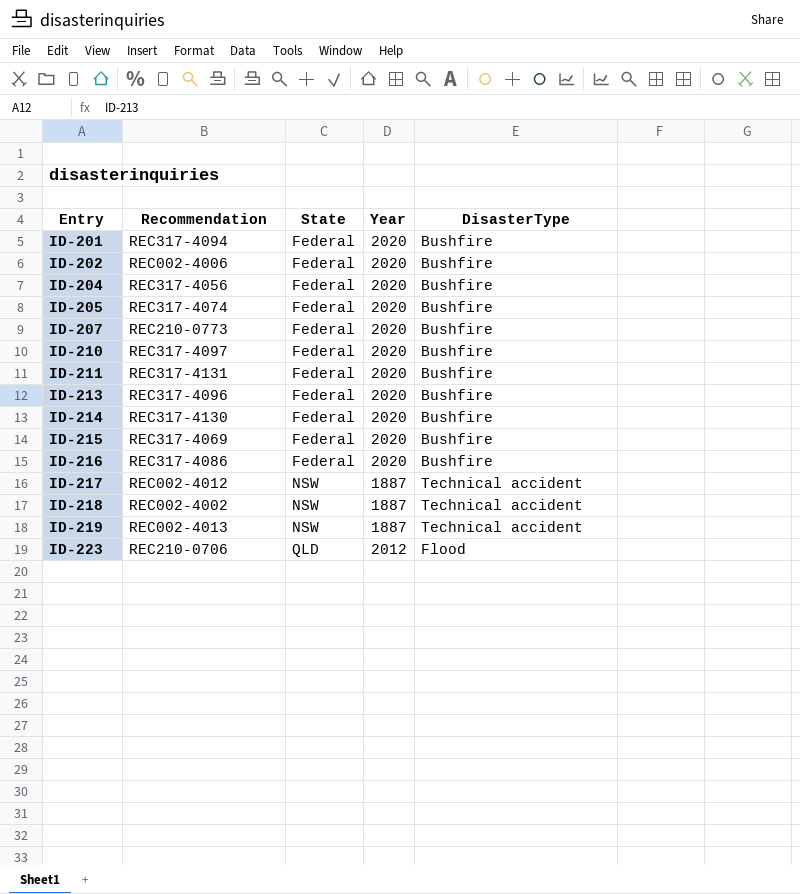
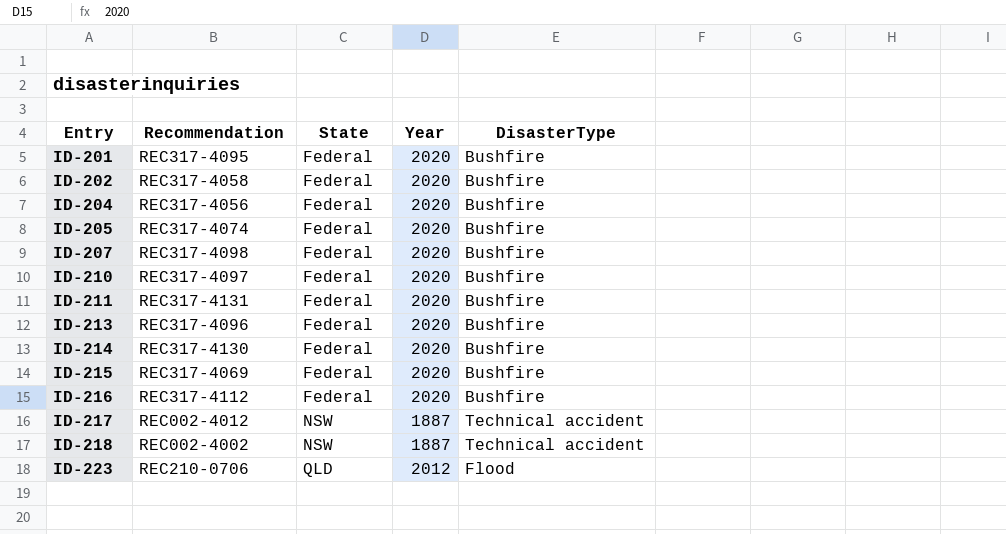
row ID-219: REC002-4013 | NSW | 1887 | Technical accident -> none
ID-201 | Recommendation: REC317-4094 -> REC317-4095
ID-202 | Recommendation: REC002-4006 -> REC317-4058
ID-207 | Recommendation: REC210-0773 -> REC317-4098
ID-216 | Recommendation: REC317-4086 -> REC317-4112

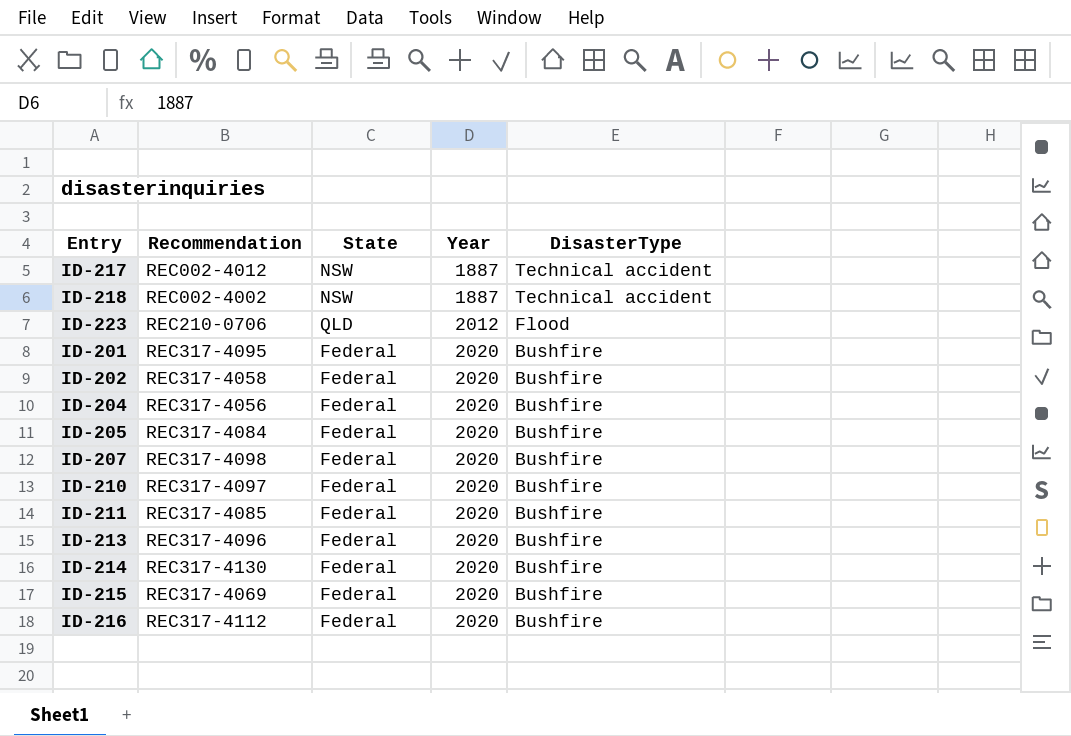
row order: Entry ascending -> Year ascending
ID-205 | Recommendation: REC317-4074 -> REC317-4084
ID-211 | Recommendation: REC317-4131 -> REC317-4085

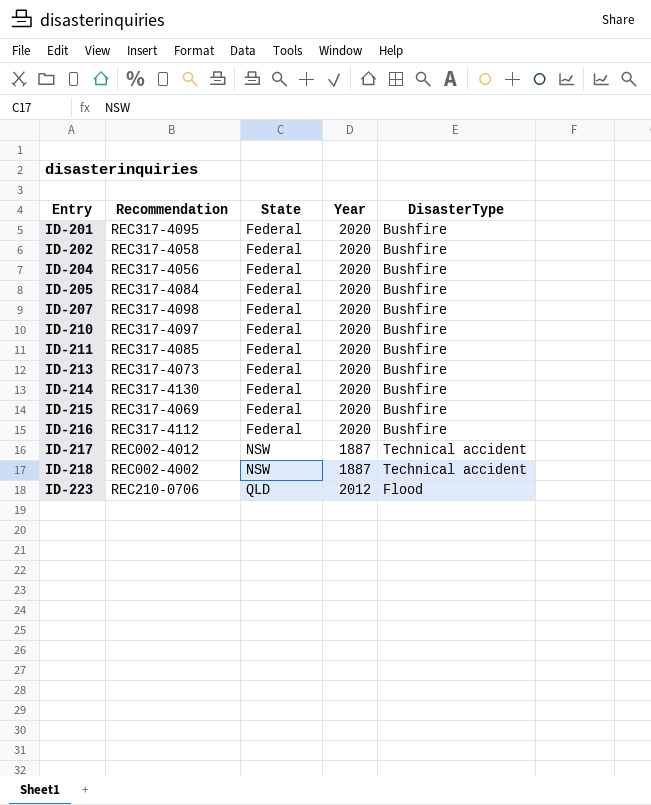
row order: Year ascending -> Entry ascending
ID-213 | Recommendation: REC317-4096 -> REC317-4073

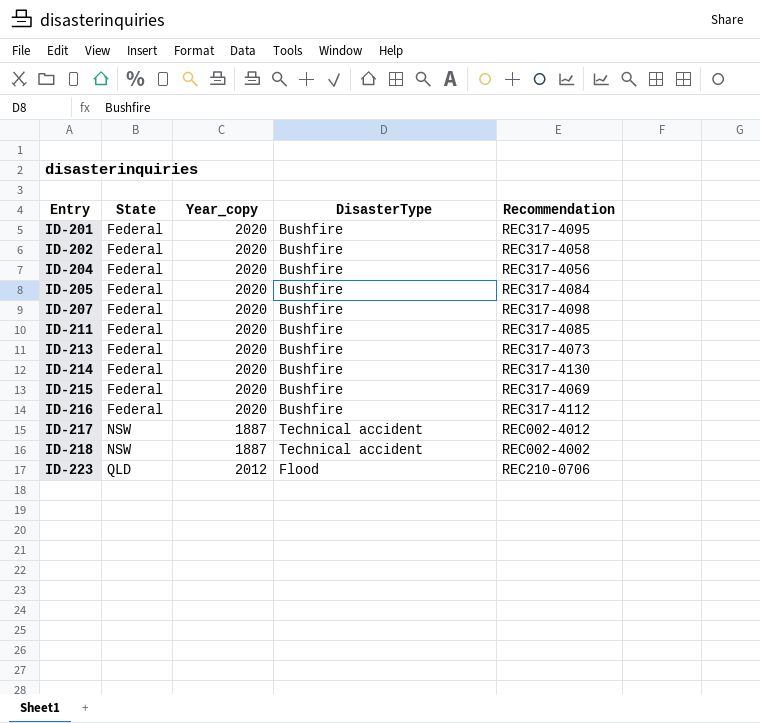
column name: Year -> Year_copy
column Recommendation | position: 2 -> 5
row ID-210: REC317-4097 | Federal | 2020 | Bushfire -> none

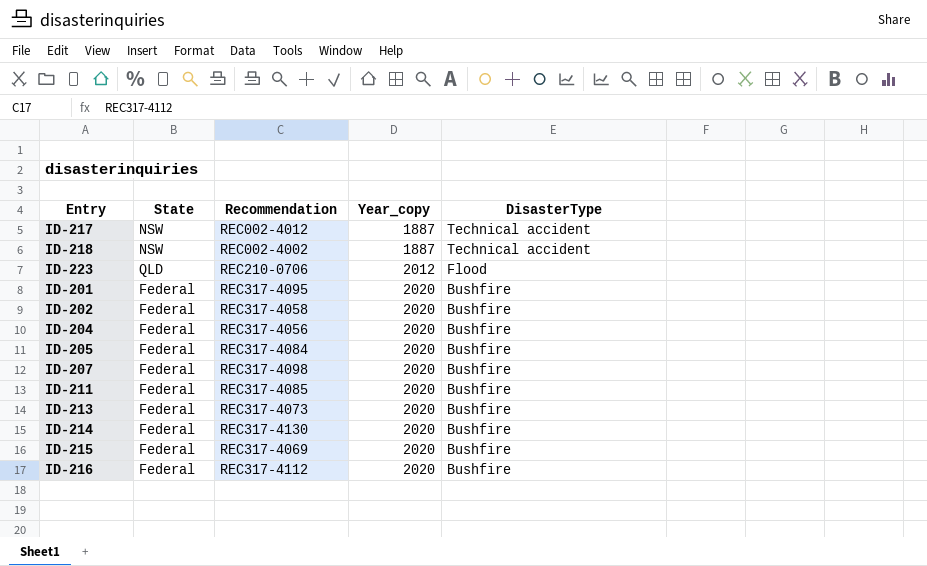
row order: Entry ascending -> Year_copy ascending
column Recommendation | position: 5 -> 3

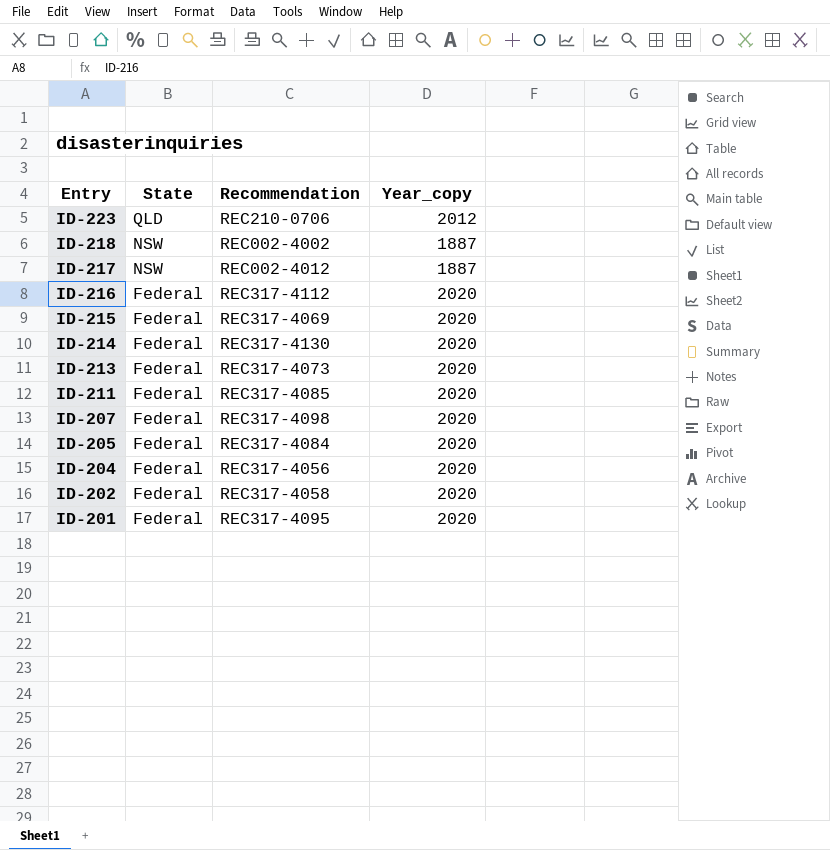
row order: Year_copy ascending -> Entry descending
column DisasterType | position: 5 -> none

